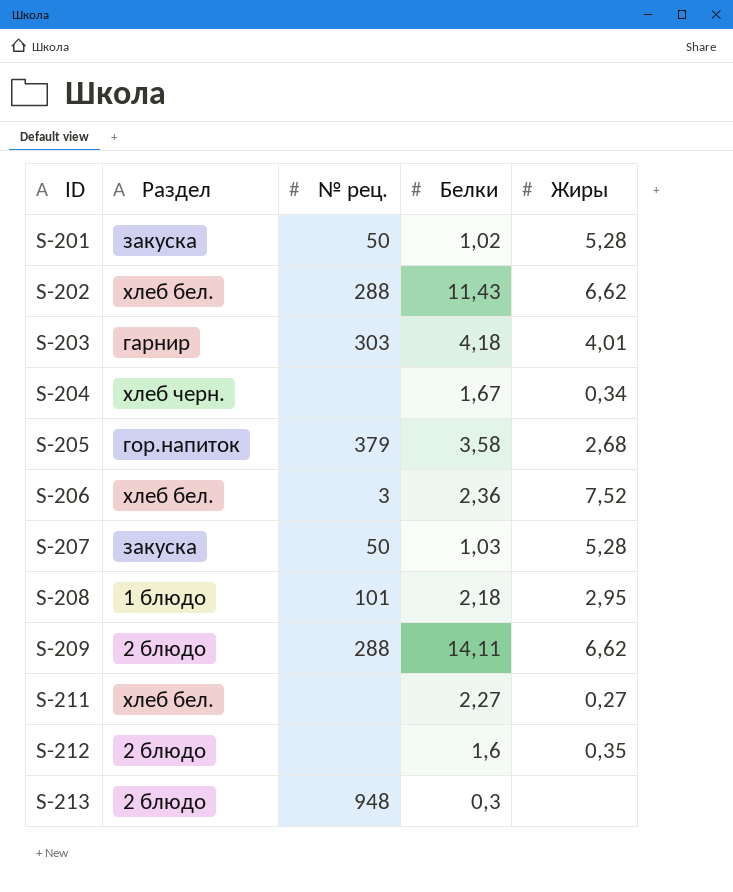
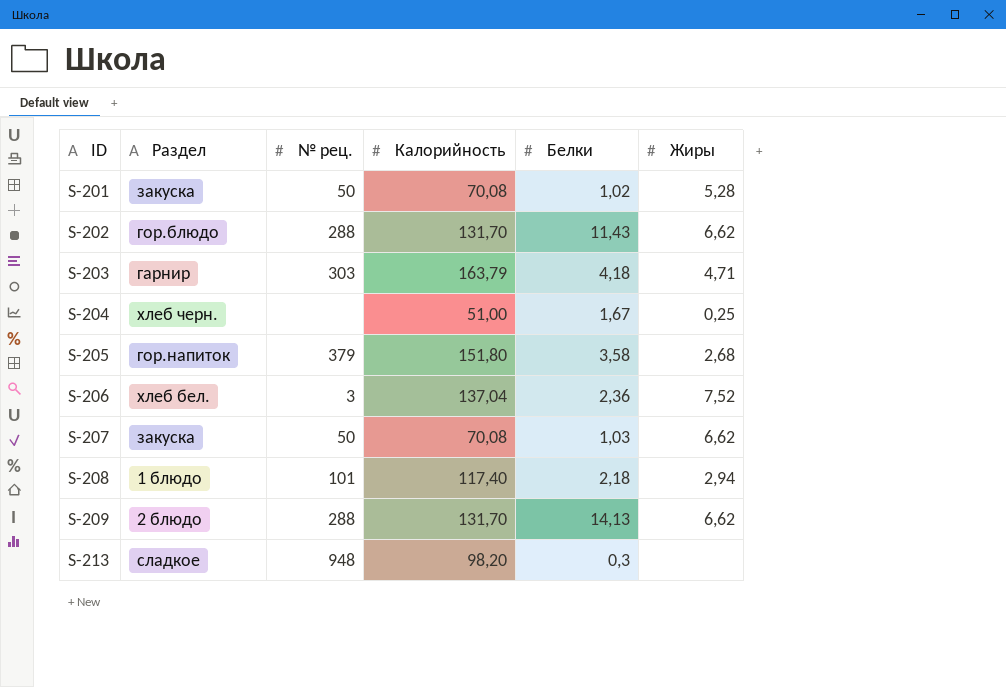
column Калорийность | position: none -> 4
row S-211: хлеб бел. | none | 2,27 | 0,27 -> none
row S-212: 2 блюдо | none | 1,6 | 0,35 -> none
S-202 | Раздел: хлеб бел. -> гор.блюдо
S-203 | Жиры: 4,01 -> 4,71
S-204 | Жиры: 0,34 -> 0,25
S-207 | Жиры: 5,28 -> 6,62
S-208 | Жиры: 2,95 -> 2,94
S-209 | Белки: 14,11 -> 14,13
S-213 | Раздел: 2 блюдо -> сладкое

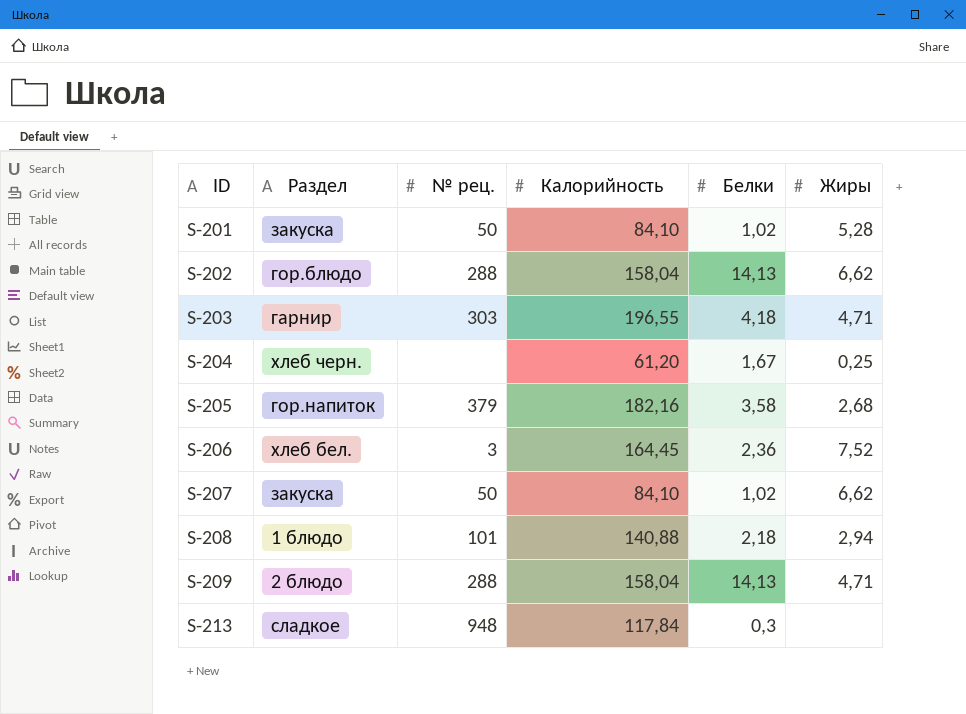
S-201 | Калорийность: 70,08 -> 84,10
S-202 | Калорийность: 131,70 -> 158,04
S-202 | Белки: 11,43 -> 14,13
S-203 | Калорийность: 163,79 -> 196,55
S-204 | Калорийность: 51,00 -> 61,20
S-205 | Калорийность: 151,80 -> 182,16
S-206 | Калорийность: 137,04 -> 164,45
S-207 | Калорийность: 70,08 -> 84,10
S-207 | Белки: 1,03 -> 1,02
S-208 | Калорийность: 117,40 -> 140,88
S-209 | Калорийность: 131,70 -> 158,04
S-209 | Жиры: 6,62 -> 4,71
S-213 | Калорийность: 98,20 -> 117,84

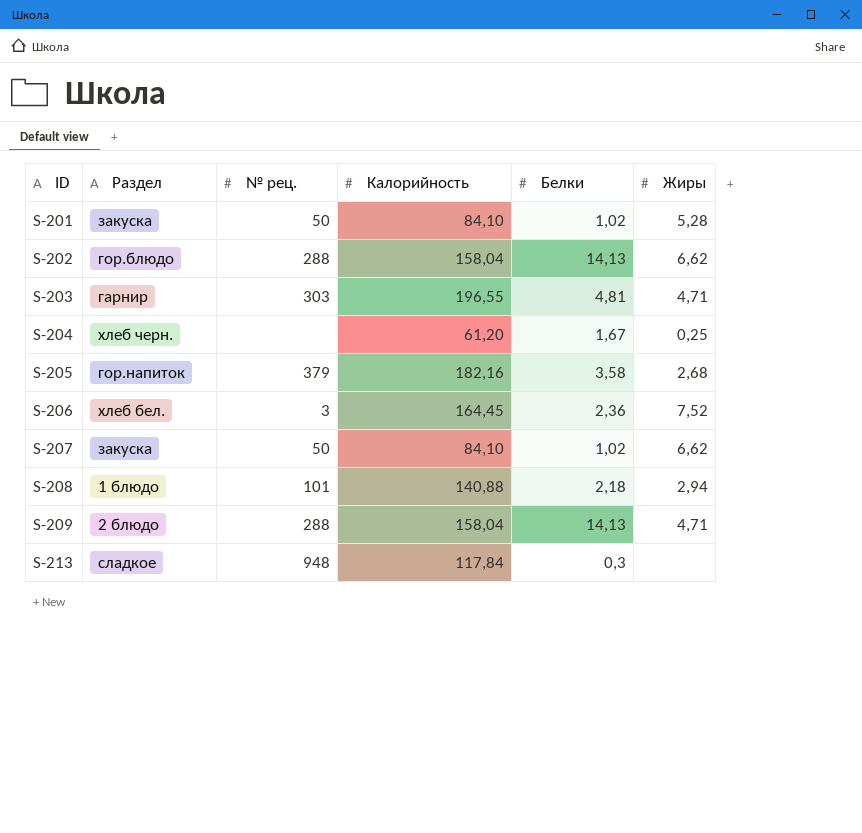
S-203 | Белки: 4,18 -> 4,81

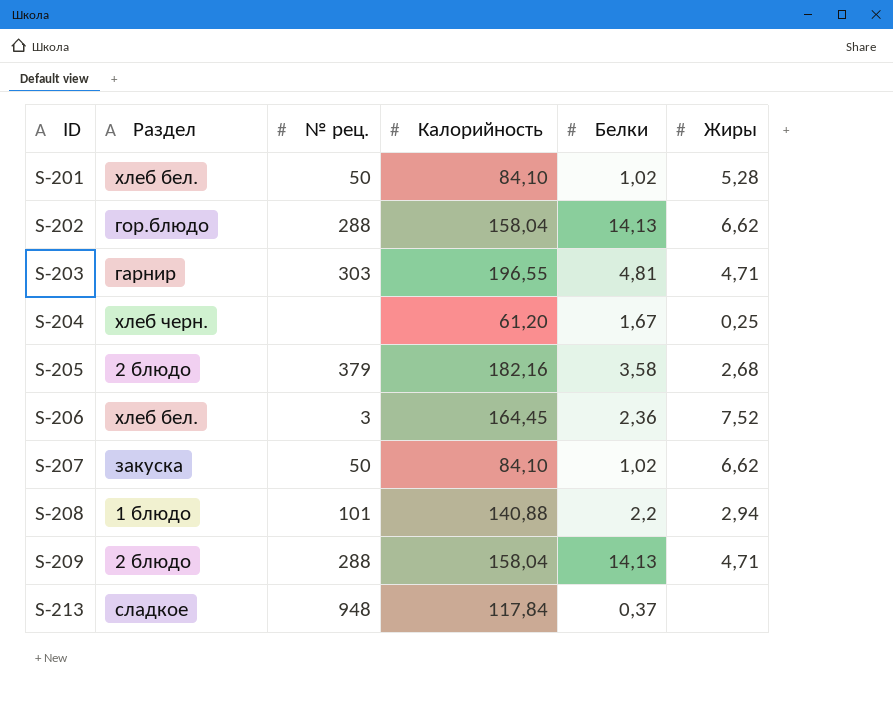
S-201 | Раздел: закуска -> хлеб бел.
S-205 | Раздел: гор.напиток -> 2 блюдо
S-208 | Белки: 2,18 -> 2,2
S-213 | Белки: 0,3 -> 0,37

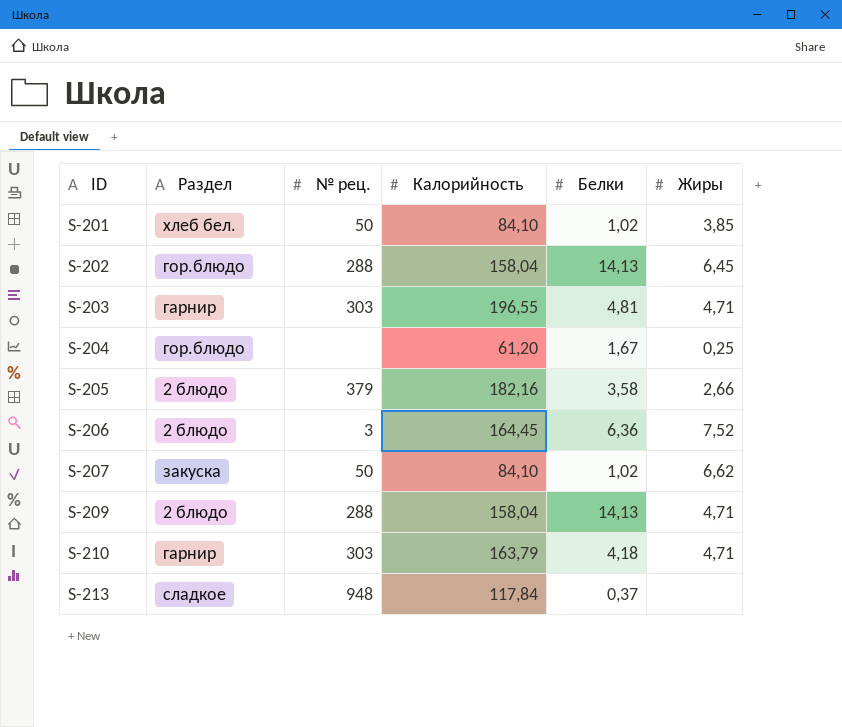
row S-208: 1 блюдо | 101 | 140,88 | 2,2 | 2,94 -> none
S-201 | Жиры: 5,28 -> 3,85
S-202 | Жиры: 6,62 -> 6,45
S-204 | Раздел: хлеб черн. -> гор.блюдо
S-205 | Жиры: 2,68 -> 2,66
S-206 | Раздел: хлеб бел. -> 2 блюдо
S-206 | Белки: 2,36 -> 6,36
row S-210: none -> гарнир | 303 | 163,79 | 4,18 | 4,71

